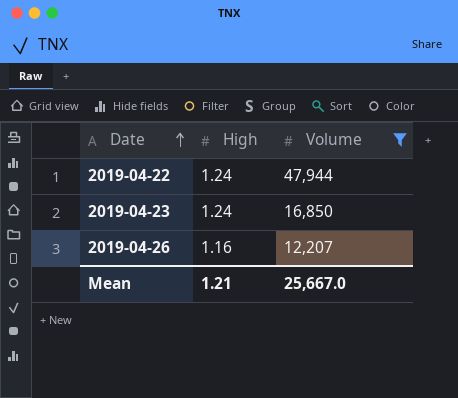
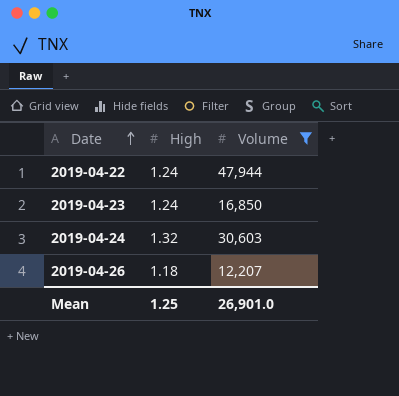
row 2019-04-24: none -> 1.32 | 30,603
2019-04-26 | High: 1.16 -> 1.18
Mean | High: 1.21 -> 1.25
Mean | Volume: 25,667.0 -> 26,901.0

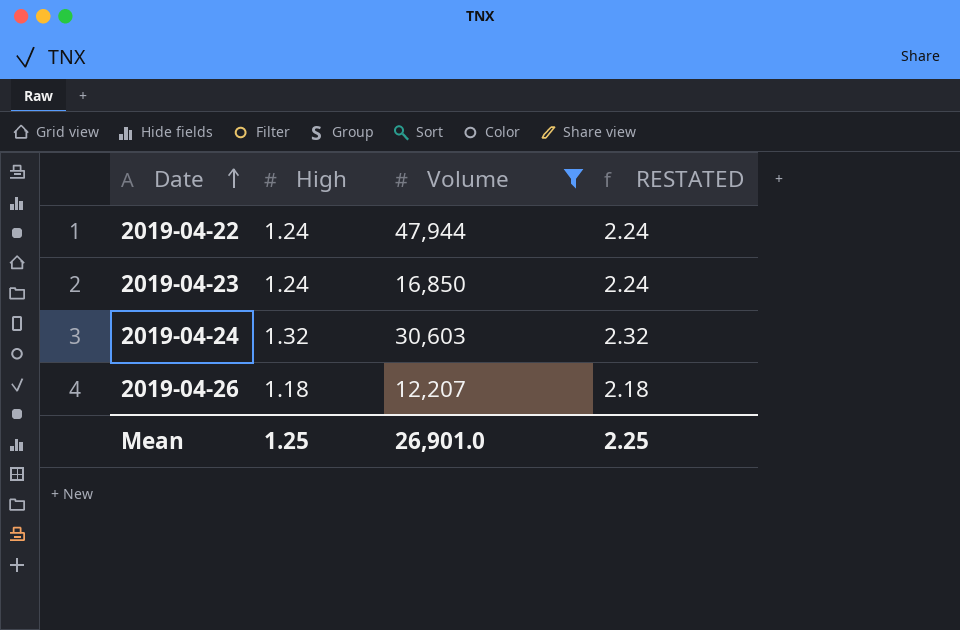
column RESTATED | formula: none -> [High] + 1

